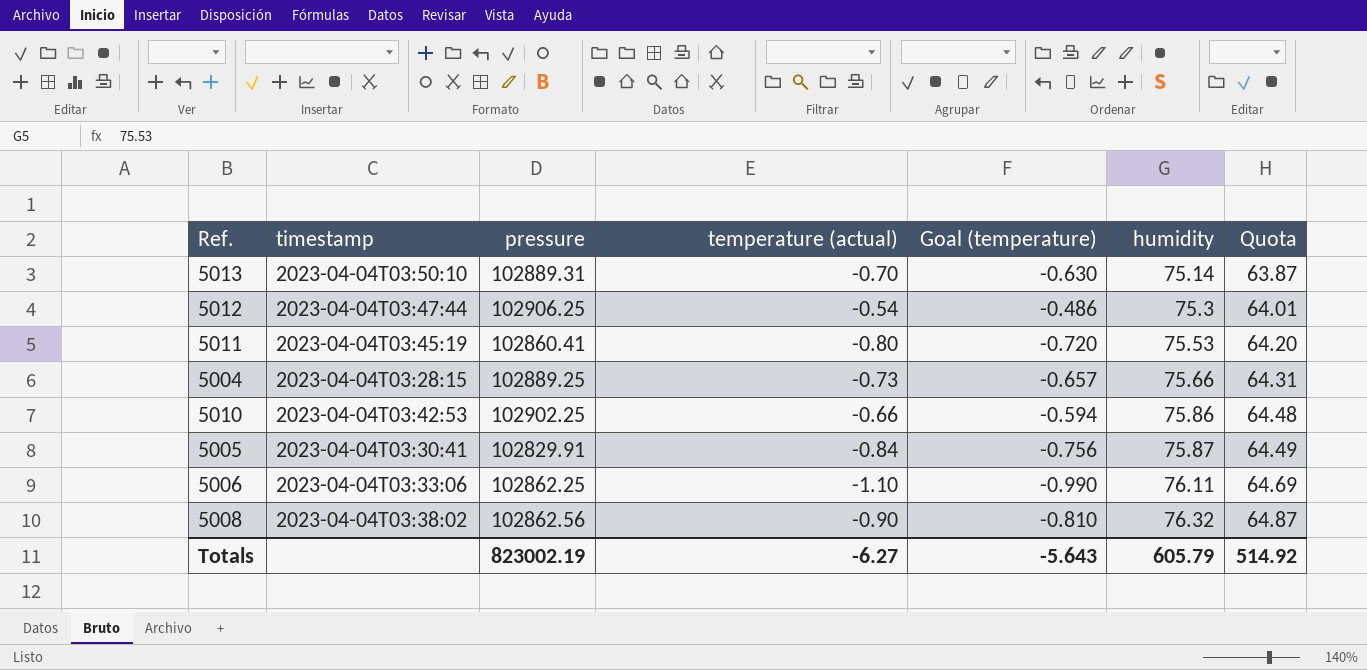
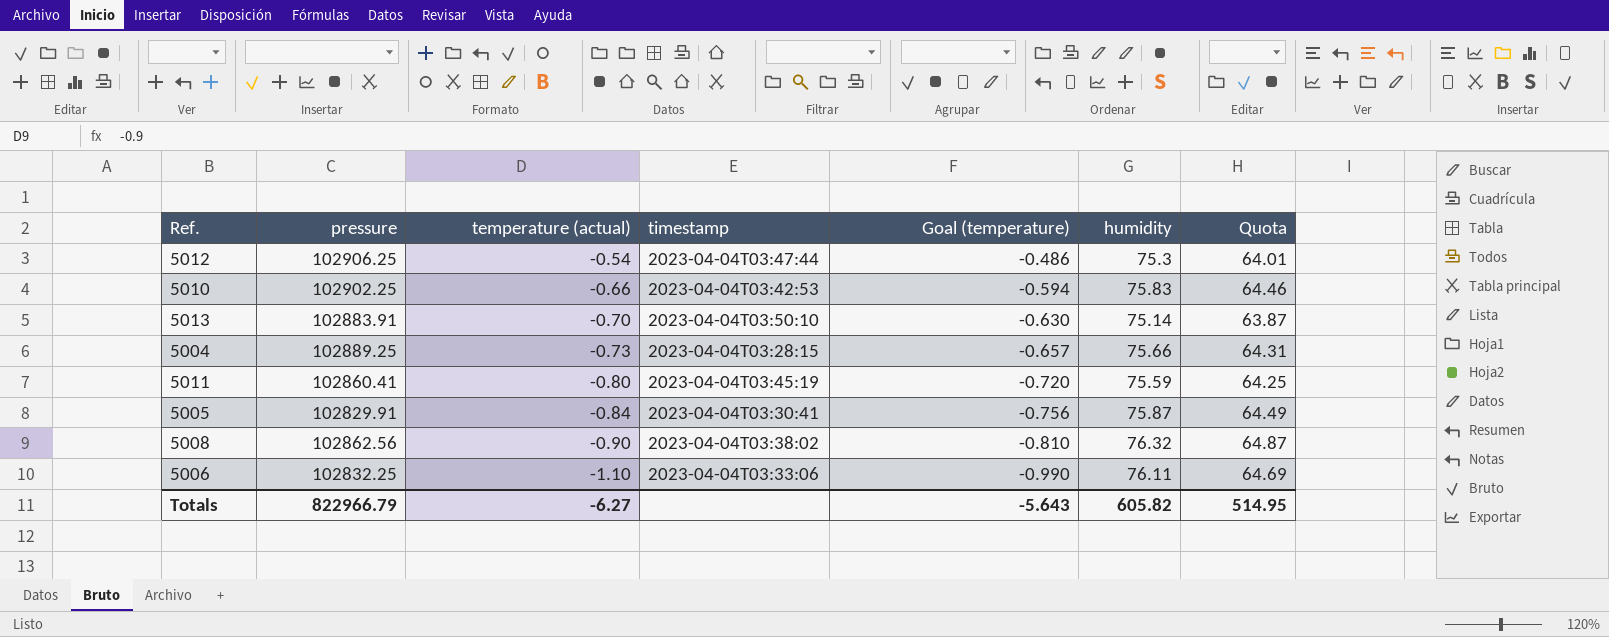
row order: humidity ascending -> temperature (actual) descending
column timestamp | position: 2 -> 4
5010 | humidity: 75.86 -> 75.83
5010 | Quota: 64.48 -> 64.46
5013 | pressure: 102889.31 -> 102883.91
5011 | humidity: 75.53 -> 75.59
5011 | Quota: 64.20 -> 64.25
5006 | pressure: 102862.25 -> 102832.25
Totals | pressure: 823002.19 -> 822966.79
Totals | humidity: 605.79 -> 605.82
Totals | Quota: 514.92 -> 514.95

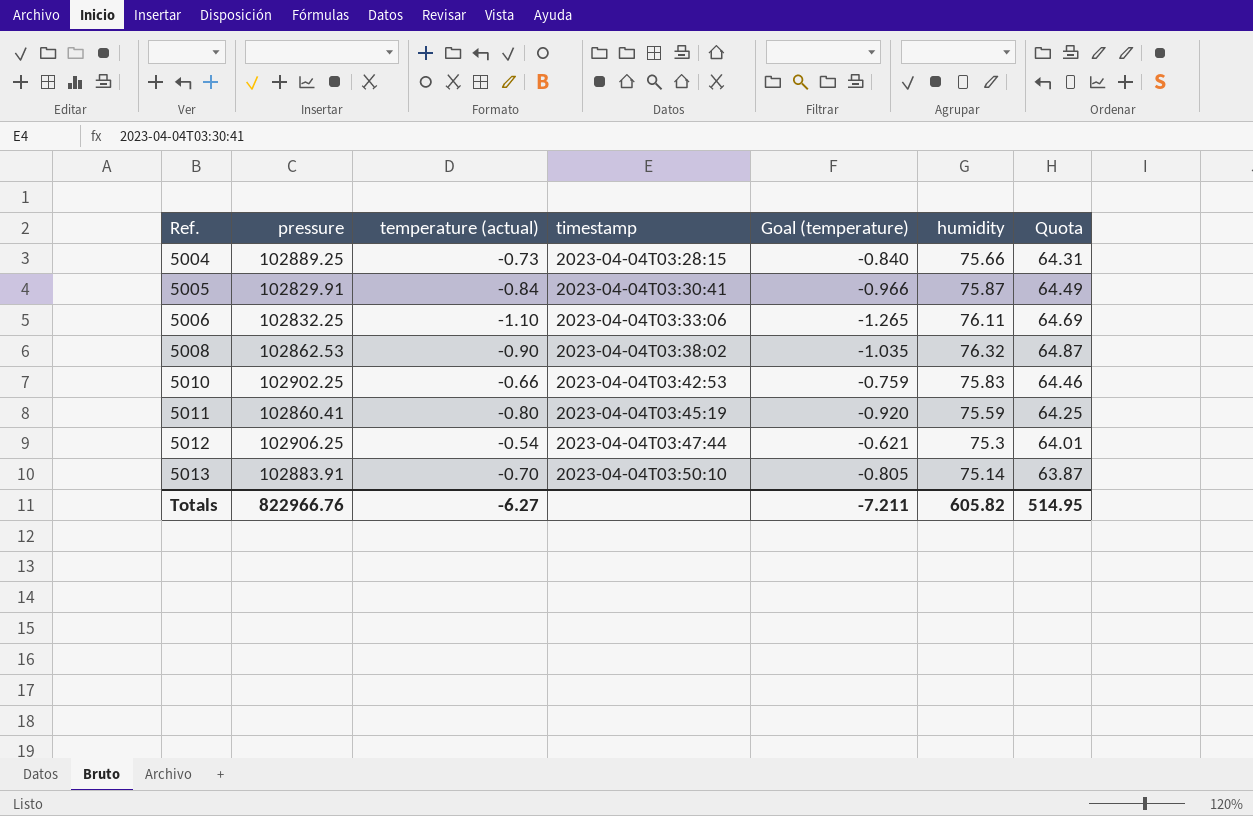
row order: temperature (actual) descending -> Ref. ascending
column Goal (temperature) | formula: [temperature (actual)] * 0.9 -> [temperature (actual)] * 1.15
5008 | pressure: 102862.56 -> 102862.53
Totals | pressure: 822966.79 -> 822966.76
Totals | Goal (temperature): -5.643 -> -7.211

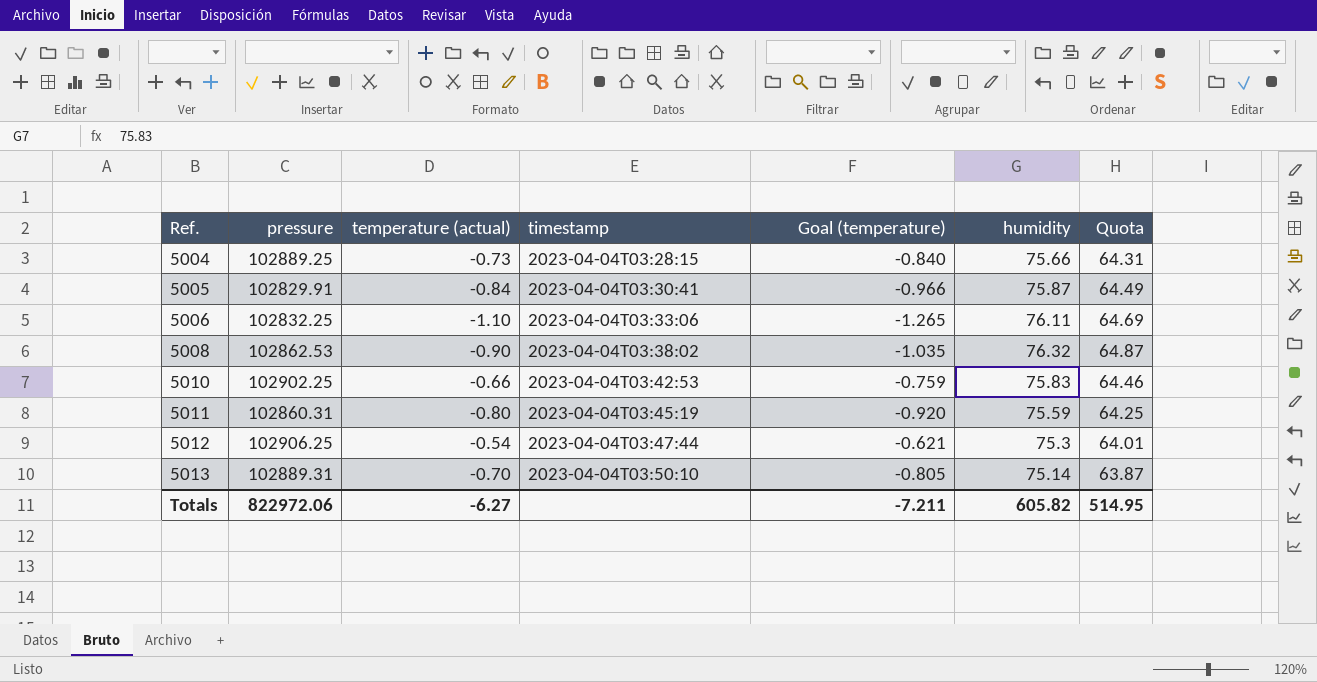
5011 | pressure: 102860.41 -> 102860.31
5013 | pressure: 102883.91 -> 102889.31
Totals | pressure: 822966.76 -> 822972.06

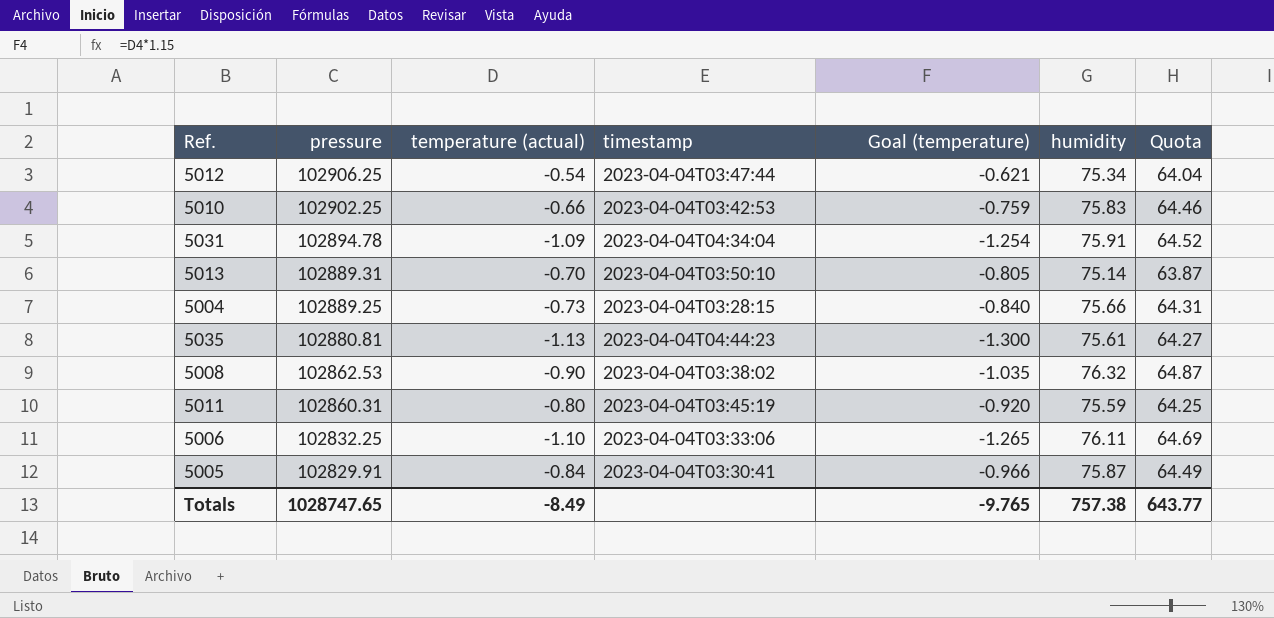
row order: Ref. ascending -> pressure descending
5012 | humidity: 75.3 -> 75.34
5012 | Quota: 64.01 -> 64.04
row 5031: none -> 102894.78 | -1.09 | 2023-04-04T04:34:04 | -1.254 | 75.91 | 64.52
row 5035: none -> 102880.81 | -1.13 | 2023-04-04T04:44:23 | -1.300 | 75.61 | 64.27
Totals | pressure: 822972.06 -> 1028747.65
Totals | temperature (actual): -6.27 -> -8.49
Totals | Goal (temperature): -7.211 -> -9.765
Totals | humidity: 605.82 -> 757.38
Totals | Quota: 514.95 -> 643.77

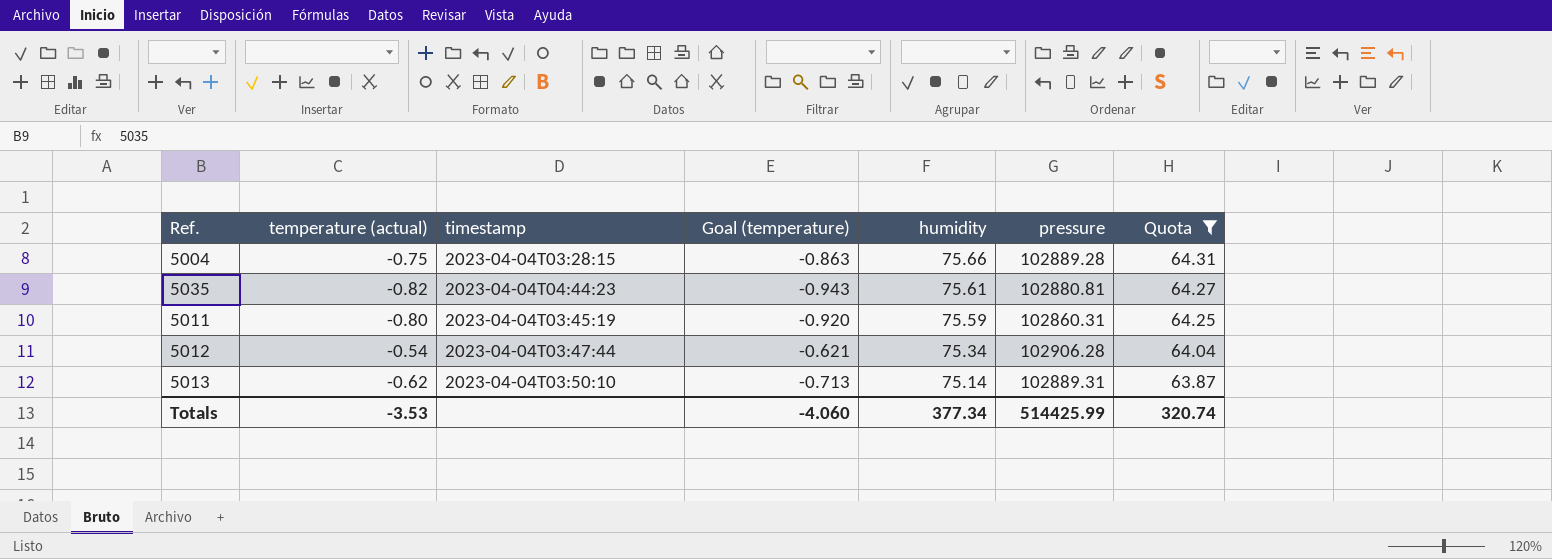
filter: none -> Quota <= 64.31
row order: pressure descending -> humidity descending
column pressure | position: 2 -> 6
5004 | temperature (actual): -0.73 -> -0.75
5004 | Goal (temperature): -0.840 -> -0.863
5004 | pressure: 102889.25 -> 102889.28
5035 | temperature (actual): -1.13 -> -0.82
5035 | Goal (temperature): -1.300 -> -0.943
5012 | pressure: 102906.25 -> 102906.28
5013 | temperature (actual): -0.70 -> -0.62
5013 | Goal (temperature): -0.805 -> -0.713
Totals | temperature (actual): -8.49 -> -3.53
Totals | Goal (temperature): -9.765 -> -4.060
Totals | humidity: 757.38 -> 377.34
Totals | pressure: 1028747.65 -> 514425.99
Totals | Quota: 643.77 -> 320.74

